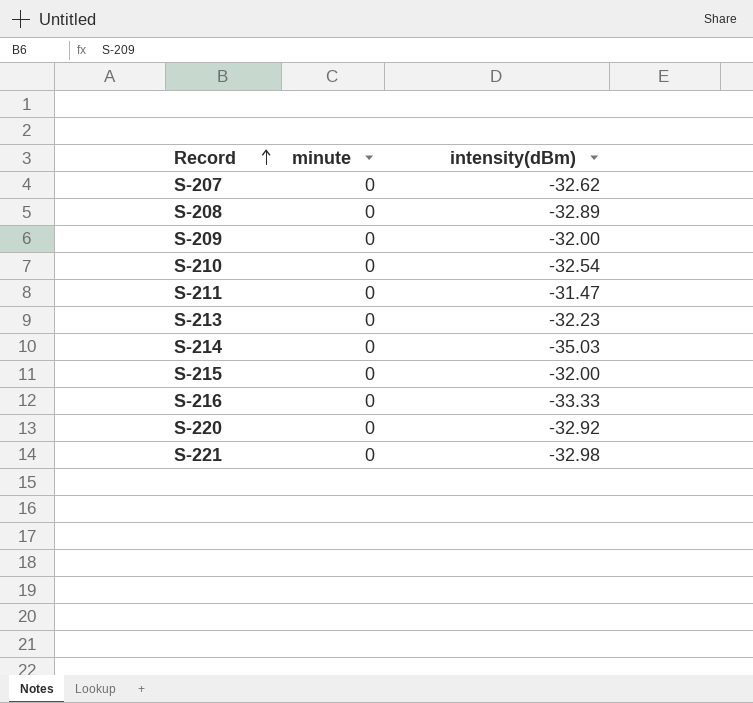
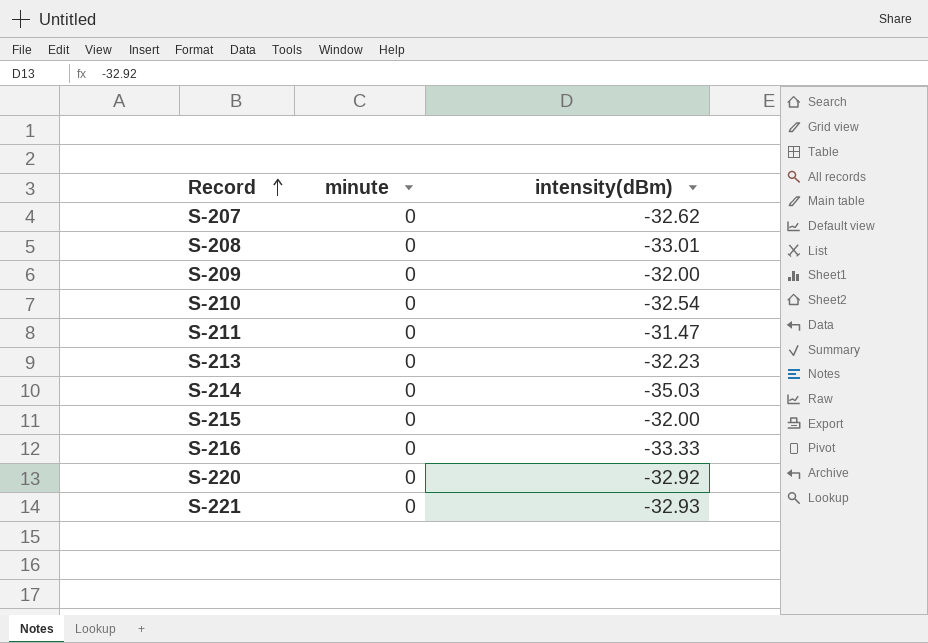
S-208 | intensity(dBm): -32.89 -> -33.01
S-221 | intensity(dBm): -32.98 -> -32.93

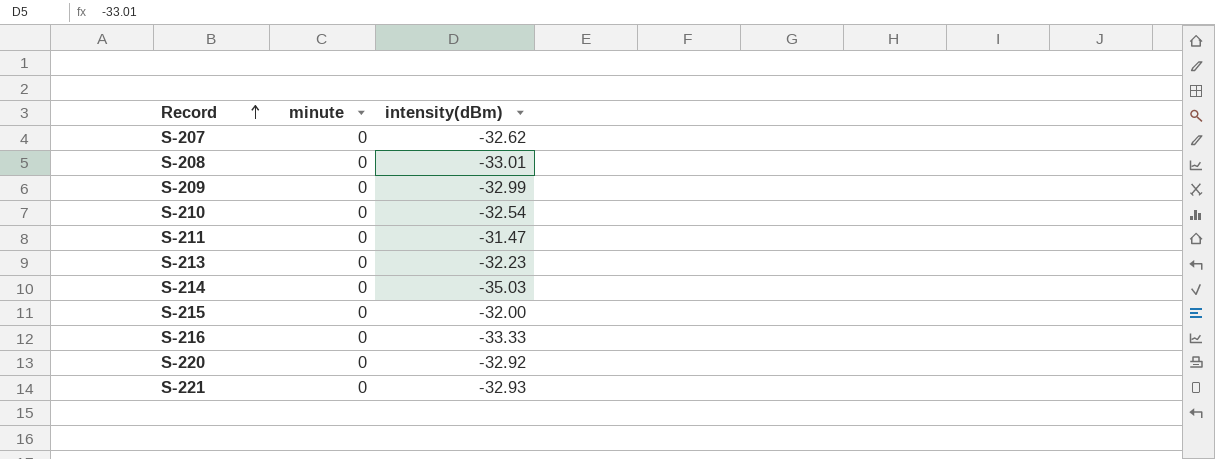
S-209 | intensity(dBm): -32.00 -> -32.99

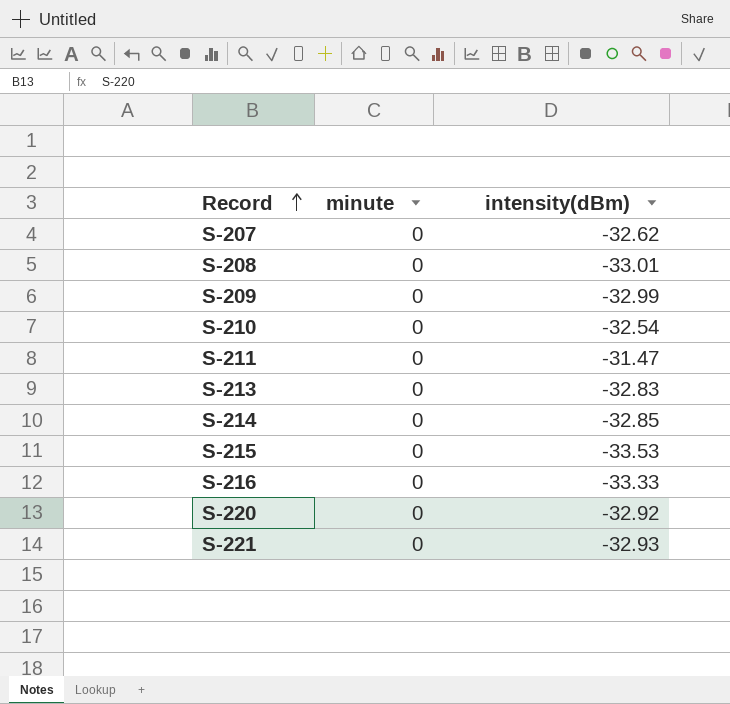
S-213 | intensity(dBm): -32.23 -> -32.83
S-214 | intensity(dBm): -35.03 -> -32.85
S-215 | intensity(dBm): -32.00 -> -33.53

